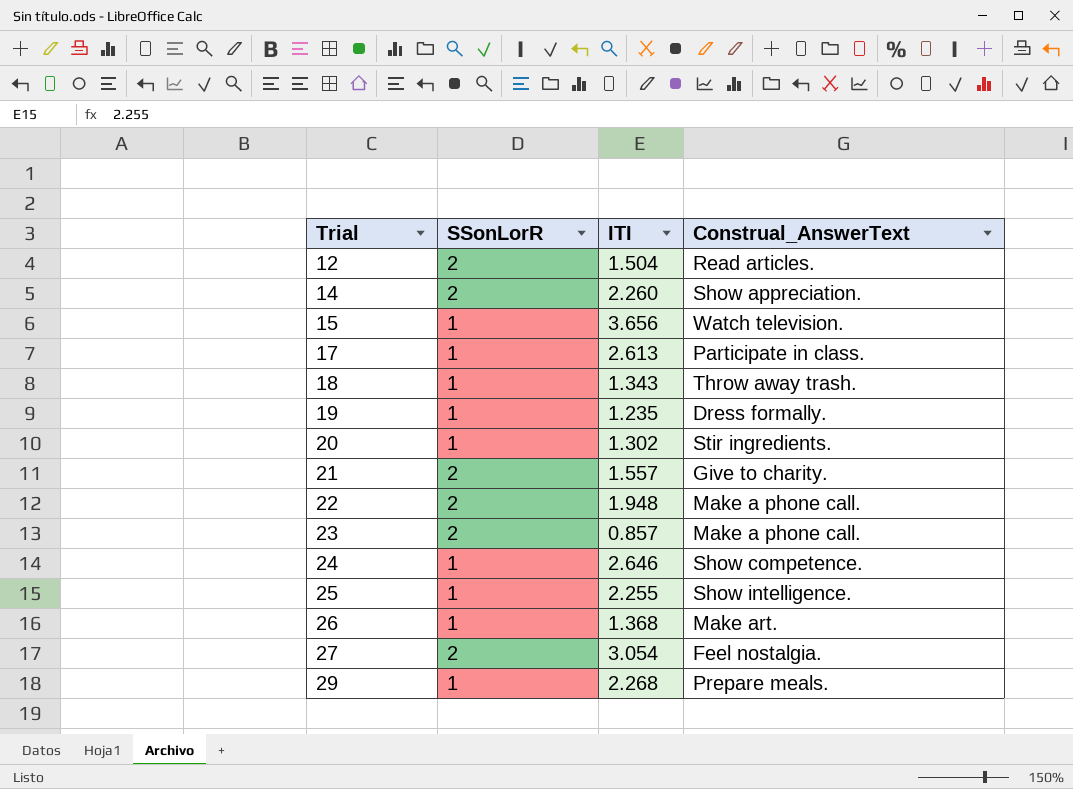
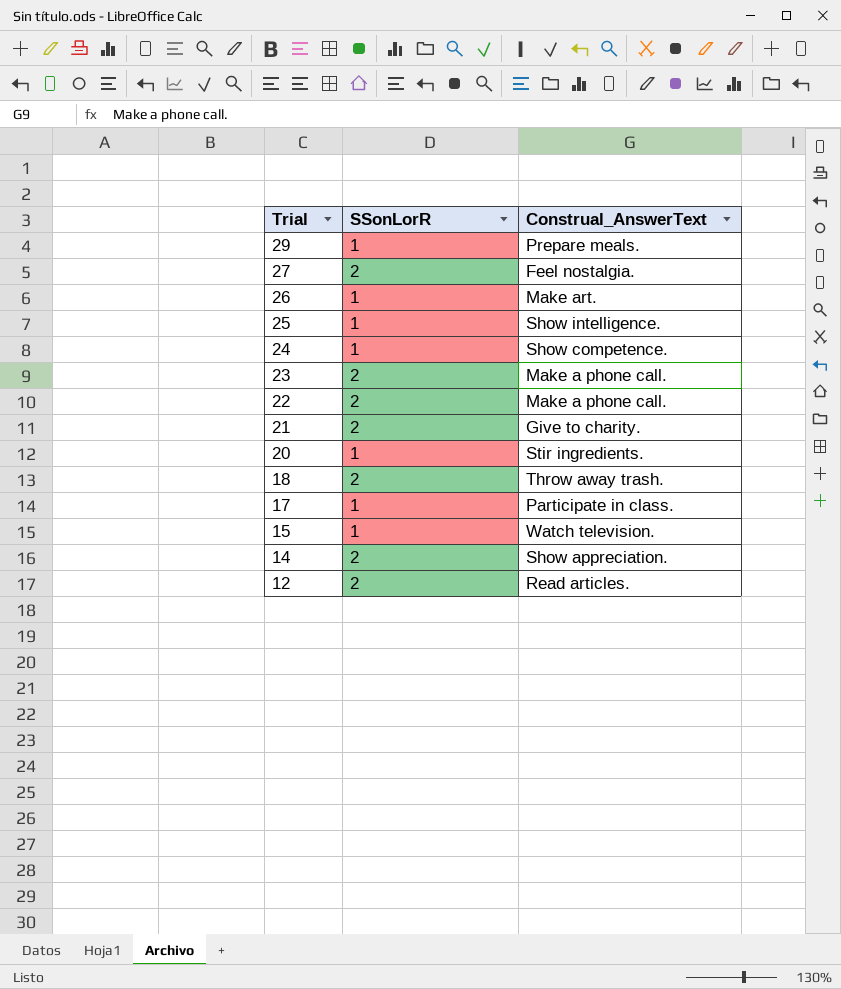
row order: Trial ascending -> Trial descending
column ITI | position: 3 -> none
row 19: 1 | 1.235 | Dress formally. -> none
18 | SSonLorR: 1 -> 2

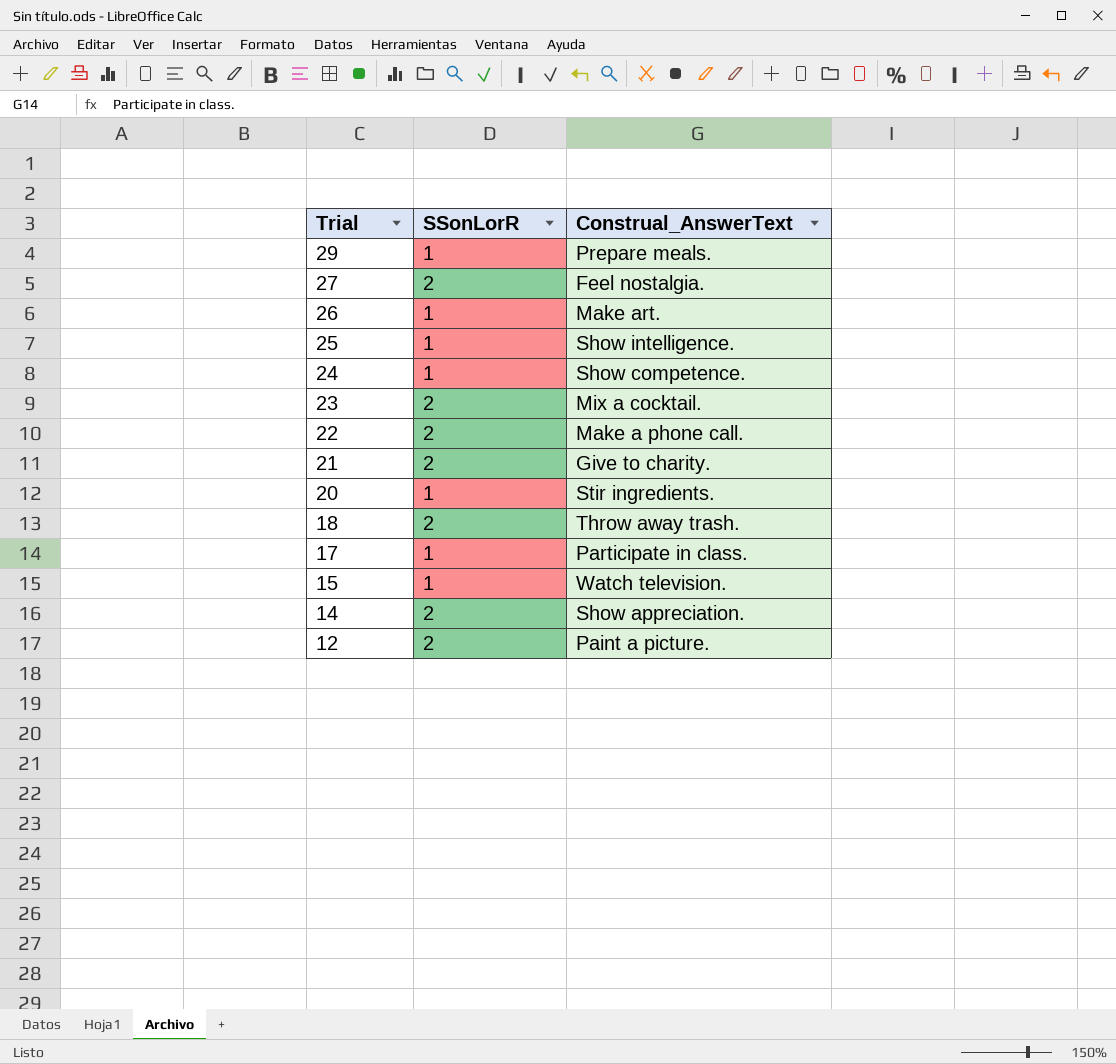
23 | Construal_AnswerText: Make a phone call. -> Mix a cocktail.
12 | Construal_AnswerText: Read articles. -> Paint a picture.

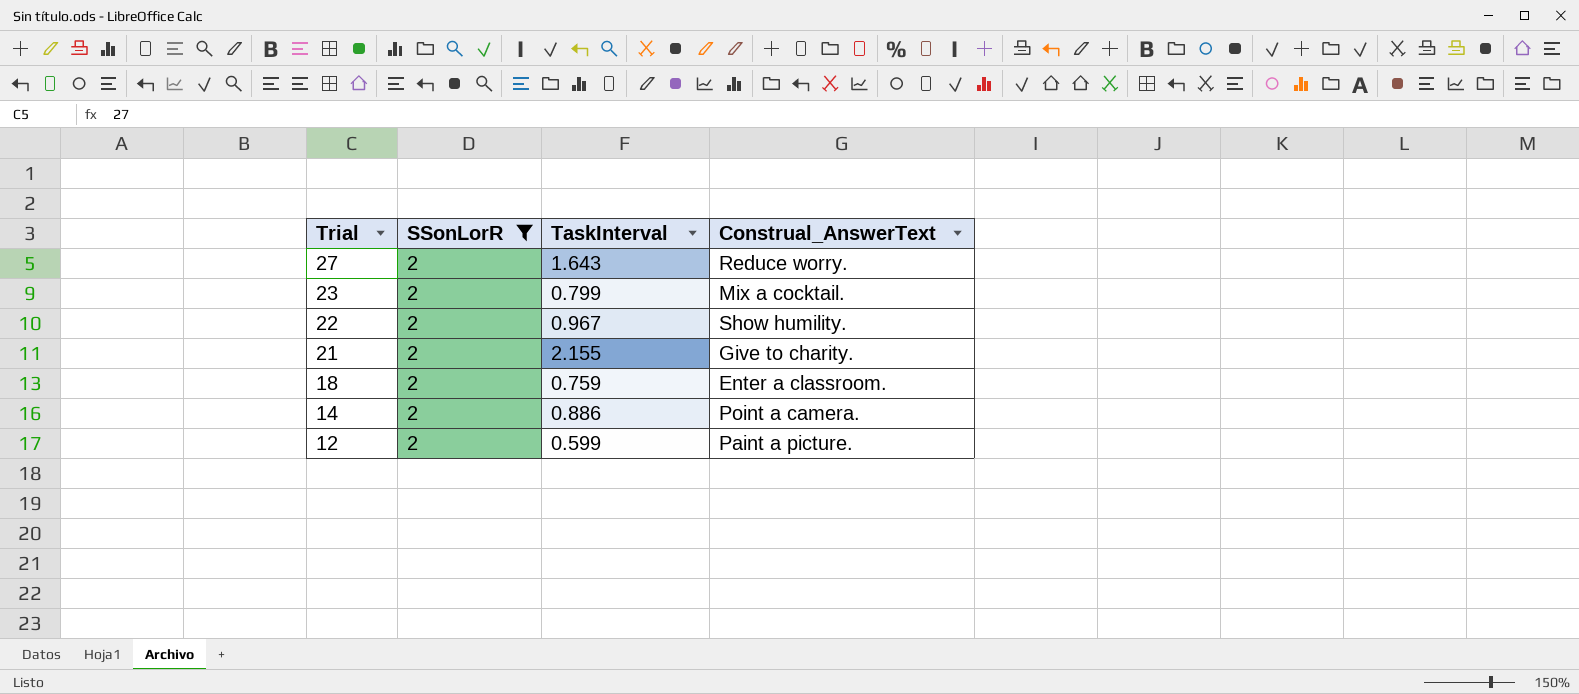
filter: none -> SSonLorR = 2
column TaskInterval | position: none -> 3
27 | Construal_AnswerText: Feel nostalgia. -> Reduce worry.
22 | Construal_AnswerText: Make a phone call. -> Show humility.
18 | Construal_AnswerText: Throw away trash. -> Enter a classroom.
14 | Construal_AnswerText: Show appreciation. -> Point a camera.

